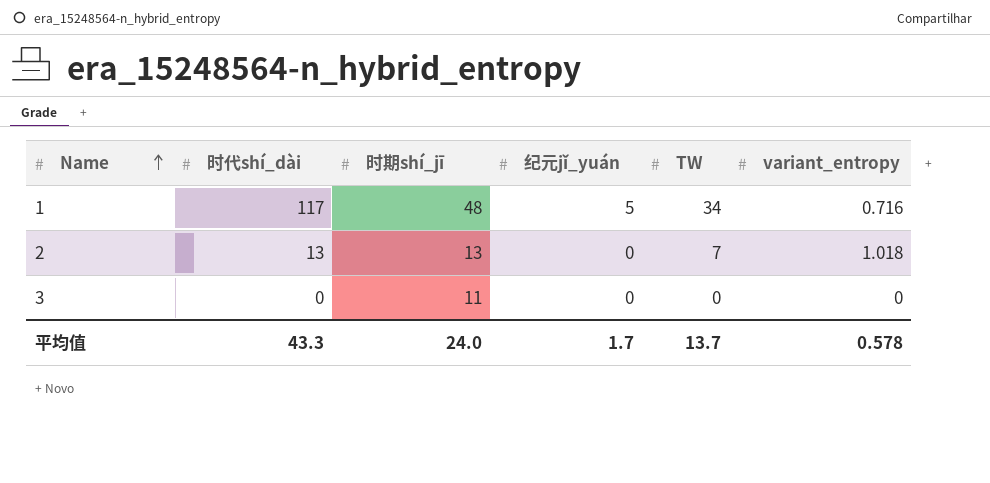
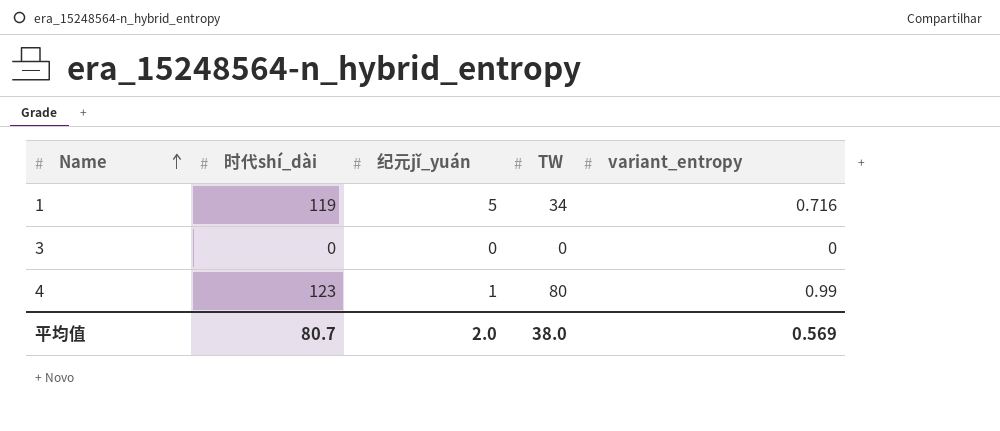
column 时期shí_jī | position: 3 -> none
row 2: 13 | 13 | 0 | 7 | 1.018 -> none
1 | 时代shí_dài: 117 -> 119
row 4: none -> 123 | 1 | 80 | 0.99
平均值 | 时代shí_dài: 43.3 -> 80.7
平均值 | 纪元jǐ_yuán: 1.7 -> 2.0
平均值 | TW: 13.7 -> 38.0
平均值 | variant_entropy: 0.578 -> 0.569

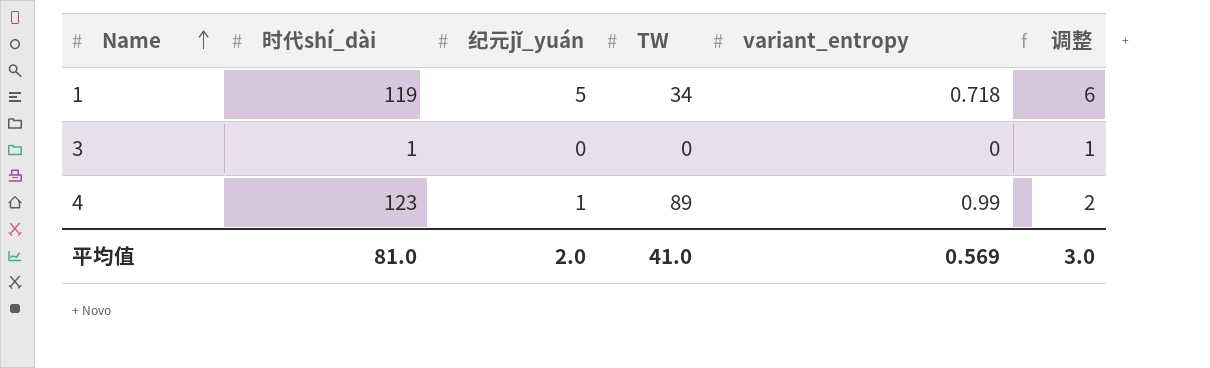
column 调整 | formula: none -> [纪元jǐ_yuán] + 1
1 | variant_entropy: 0.716 -> 0.718
3 | 时代shí_dài: 0 -> 1
4 | TW: 80 -> 89
平均值 | 时代shí_dài: 80.7 -> 81.0
平均值 | TW: 38.0 -> 41.0

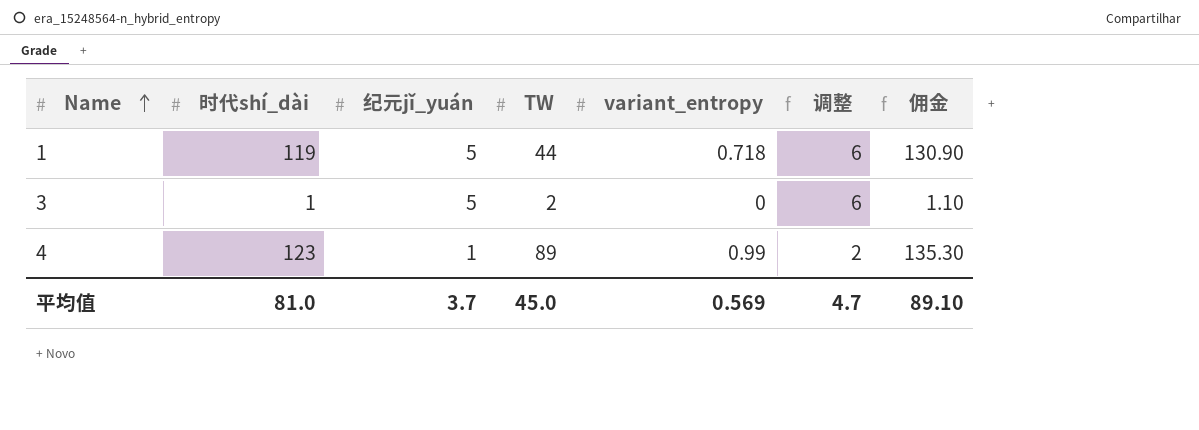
column 佣金 | formula: none -> [时代shí_dài] * 1.1
1 | TW: 34 -> 44
3 | 纪元jǐ_yuán: 0 -> 5
3 | TW: 0 -> 2
3 | 调整: 1 -> 6
平均值 | 纪元jǐ_yuán: 2.0 -> 3.7
平均值 | TW: 41.0 -> 45.0
平均值 | 调整: 3.0 -> 4.7

